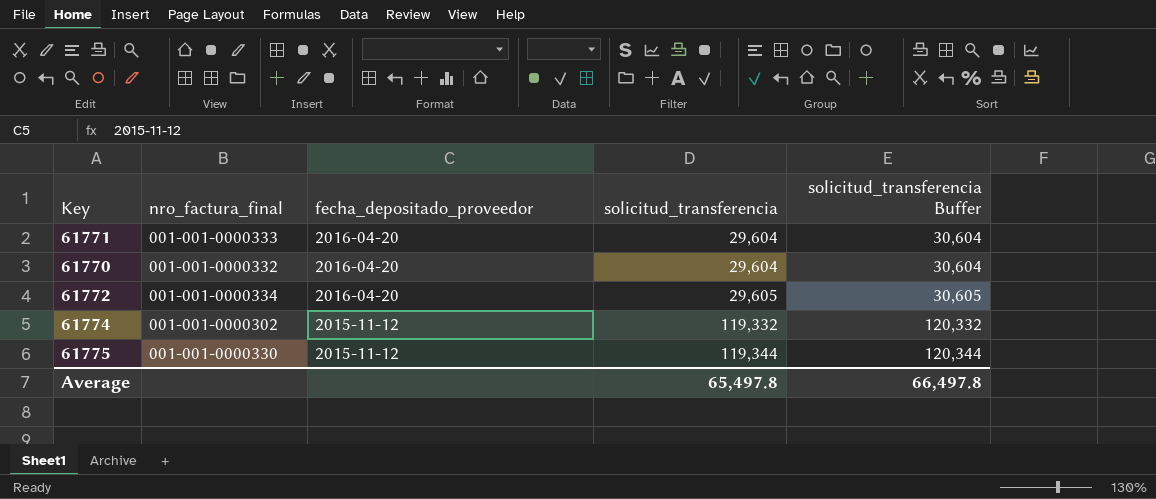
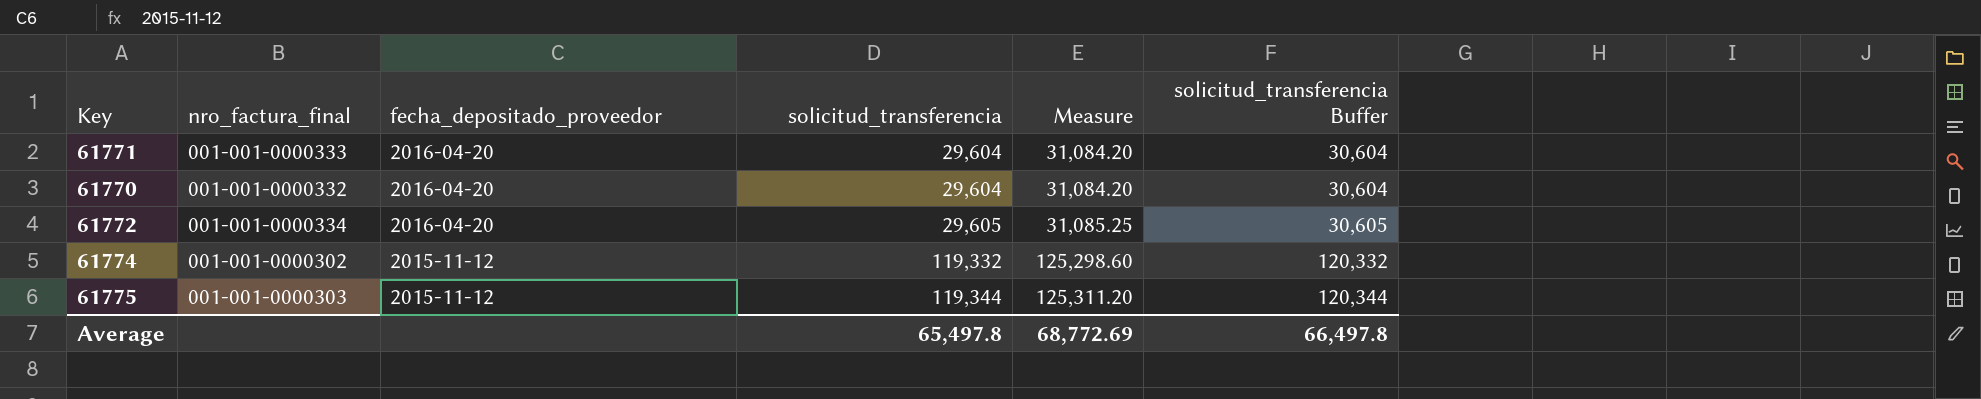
column Measure | formula: none -> [solicitud_transferencia] * 1.05
61775 | nro_factura_final: 001-001-0000330 -> 001-001-0000303

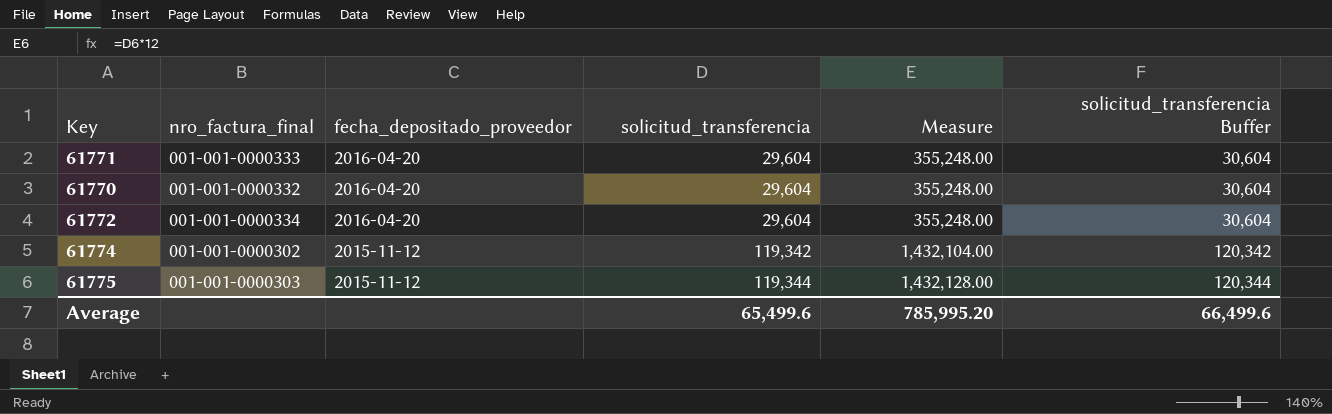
column Measure | formula: [solicitud_transferencia] * 1.05 -> [solicitud_transferencia] * 12
61772 | solicitud_transferencia: 29,605 -> 29,604
61772 | solicitud_transferencia Buffer: 30,605 -> 30,604
61774 | solicitud_transferencia: 119,332 -> 119,342
61774 | solicitud_transferencia Buffer: 120,332 -> 120,342
Average | solicitud_transferencia: 65,497.8 -> 65,499.6
Average | Measure: 68,772.69 -> 785,995.20
Average | solicitud_transferencia Buffer: 66,497.8 -> 66,499.6

